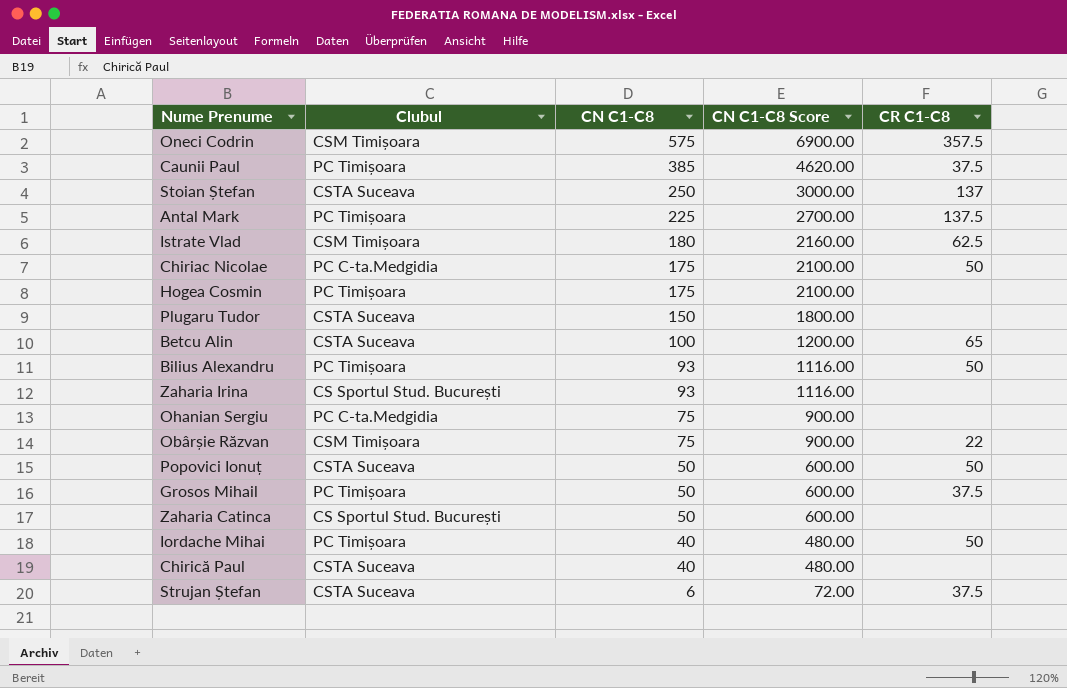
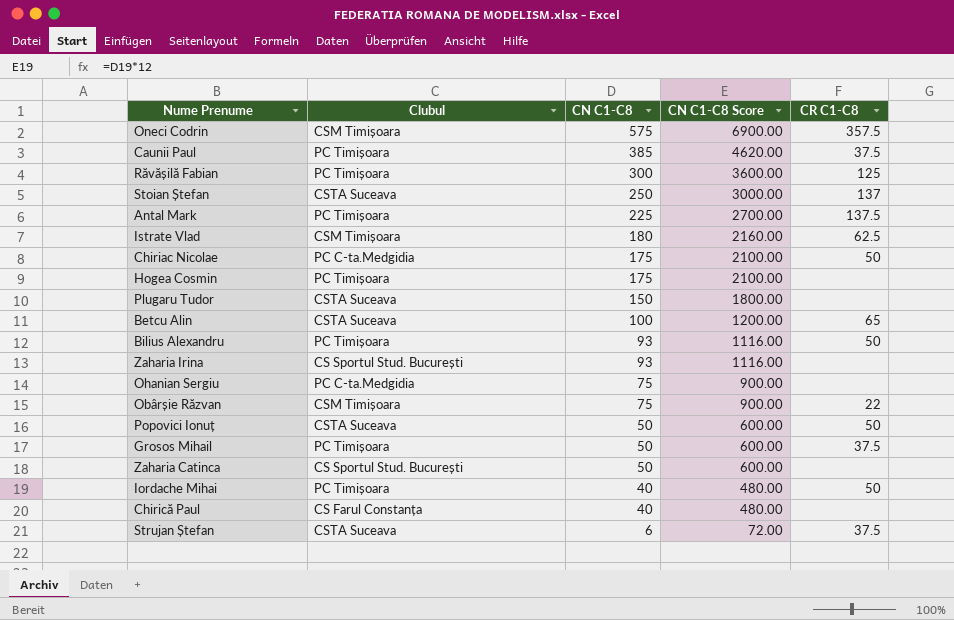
row Răvășilă Fabian: none -> PC Timișoara | 300 | 3600.00 | 125
Chirică Paul | Clubul: CSTA Suceava -> CS Farul Constanța

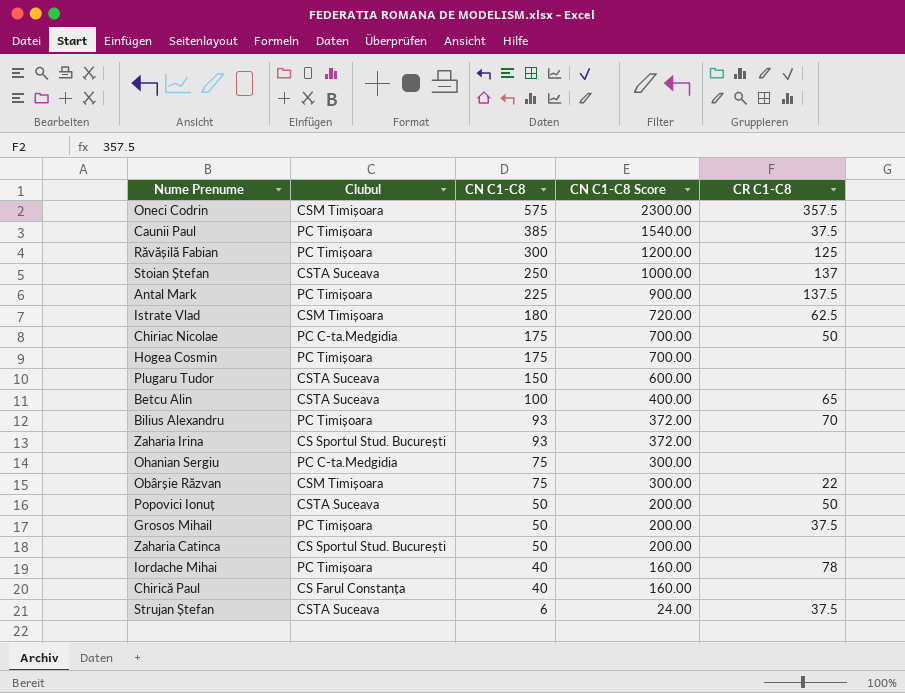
column CN C1-C8 Score | formula: [CN C1-C8] * 12 -> [CN C1-C8] * 4
Bilius Alexandru | CR C1-C8: 50 -> 70
Iordache Mihai | CR C1-C8: 50 -> 78

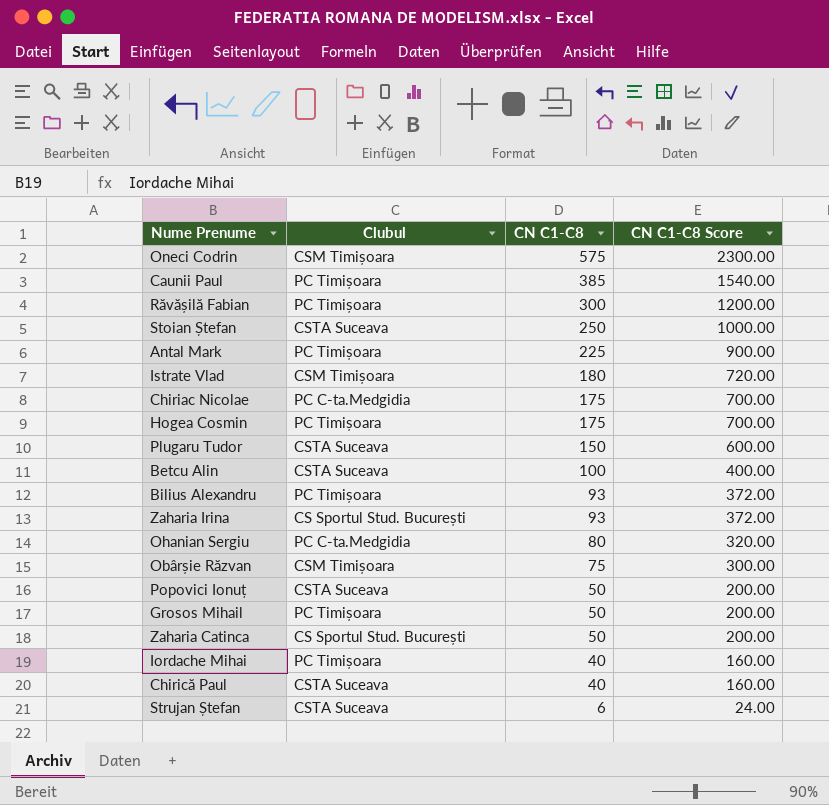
column CR C1-C8 | position: 5 -> none
Ohanian Sergiu | CN C1-C8: 75 -> 80
Ohanian Sergiu | CN C1-C8 Score: 300.00 -> 320.00
Chirică Paul | Clubul: CS Farul Constanța -> CSTA Suceava

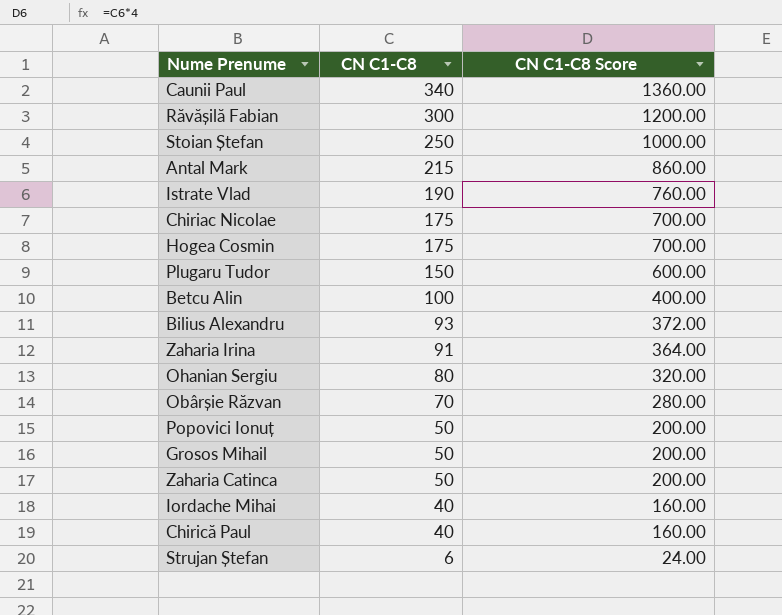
column Clubul | position: 2 -> none
row Oneci Codrin: CSM Timișoara | 575 | 2300.00 -> none
Caunii Paul | CN C1-C8: 385 -> 340
Caunii Paul | CN C1-C8 Score: 1540.00 -> 1360.00
Antal Mark | CN C1-C8: 225 -> 215
Antal Mark | CN C1-C8 Score: 900.00 -> 860.00
Istrate Vlad | CN C1-C8: 180 -> 190
Istrate Vlad | CN C1-C8 Score: 720.00 -> 760.00
Zaharia Irina | CN C1-C8: 93 -> 91
Zaharia Irina | CN C1-C8 Score: 372.00 -> 364.00
Obârșie Răzvan | CN C1-C8: 75 -> 70
Obârșie Răzvan | CN C1-C8 Score: 300.00 -> 280.00

